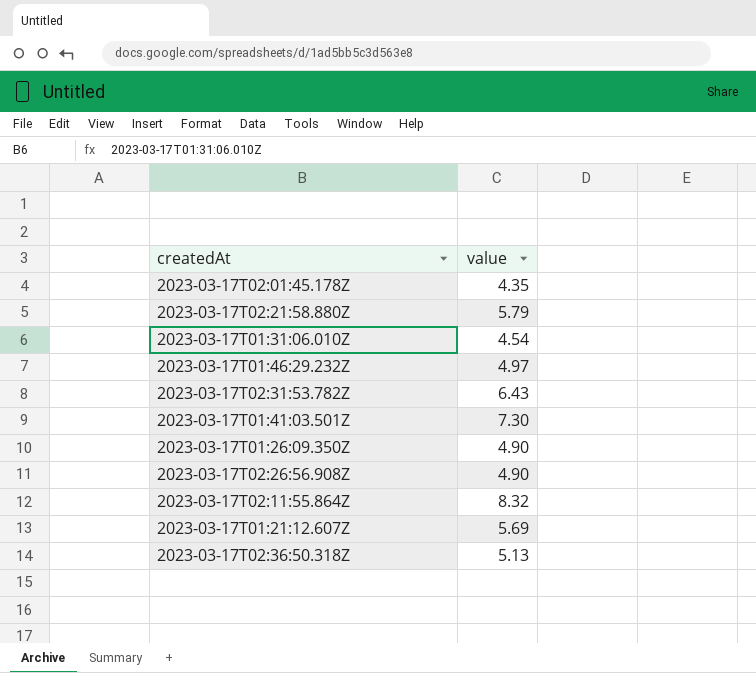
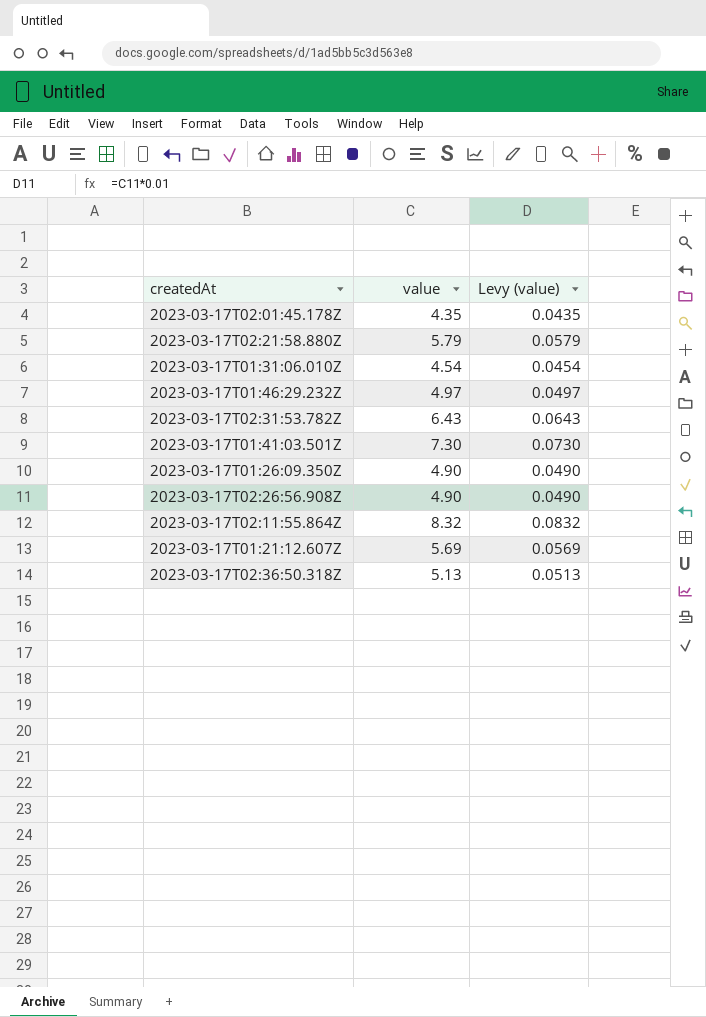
column Levy (value) | formula: none -> [value] * 0.01

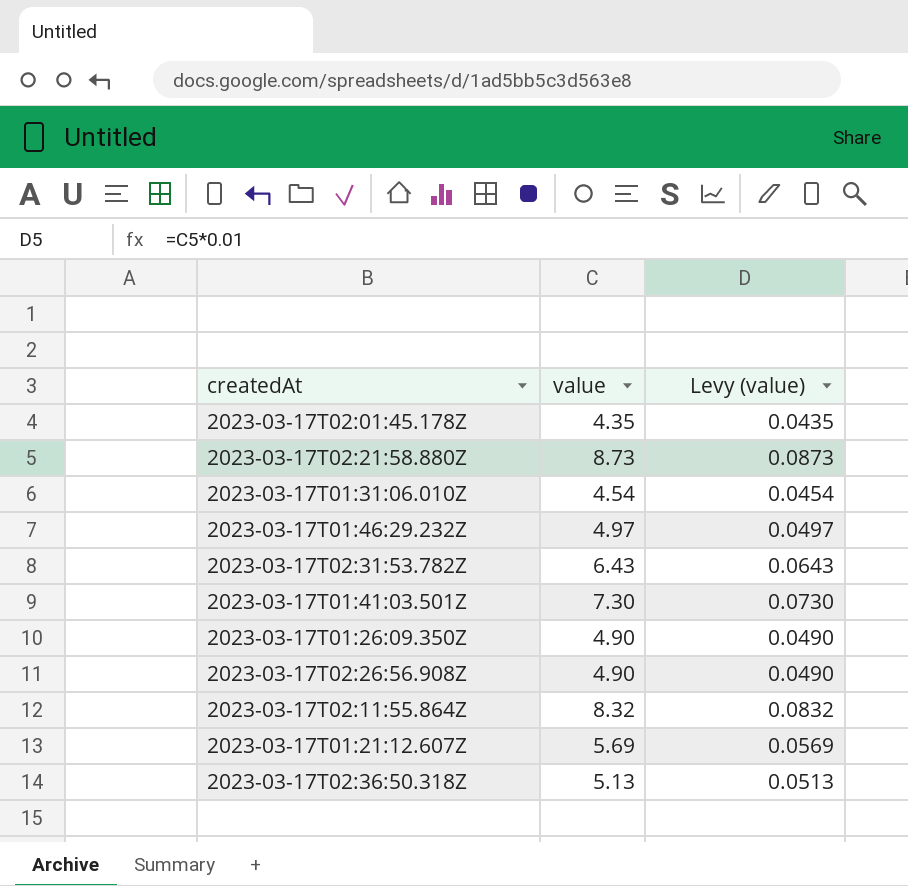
2023-03-17T02:21:58.880Z | value: 5.79 -> 8.73
2023-03-17T02:21:58.880Z | Levy (value): 0.0579 -> 0.0873

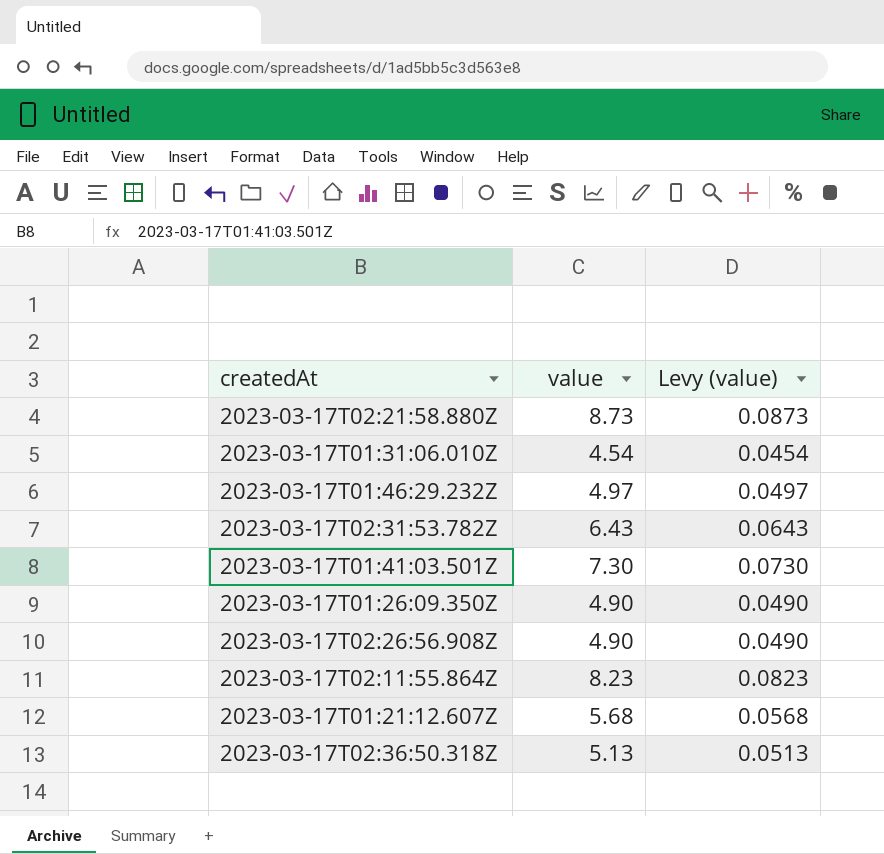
row 2023-03-17T02:01:45.178Z: 4.35 | 0.0435 -> none
2023-03-17T02:11:55.864Z | value: 8.32 -> 8.23
2023-03-17T02:11:55.864Z | Levy (value): 0.0832 -> 0.0823
2023-03-17T01:21:12.607Z | value: 5.69 -> 5.68
2023-03-17T01:21:12.607Z | Levy (value): 0.0569 -> 0.0568

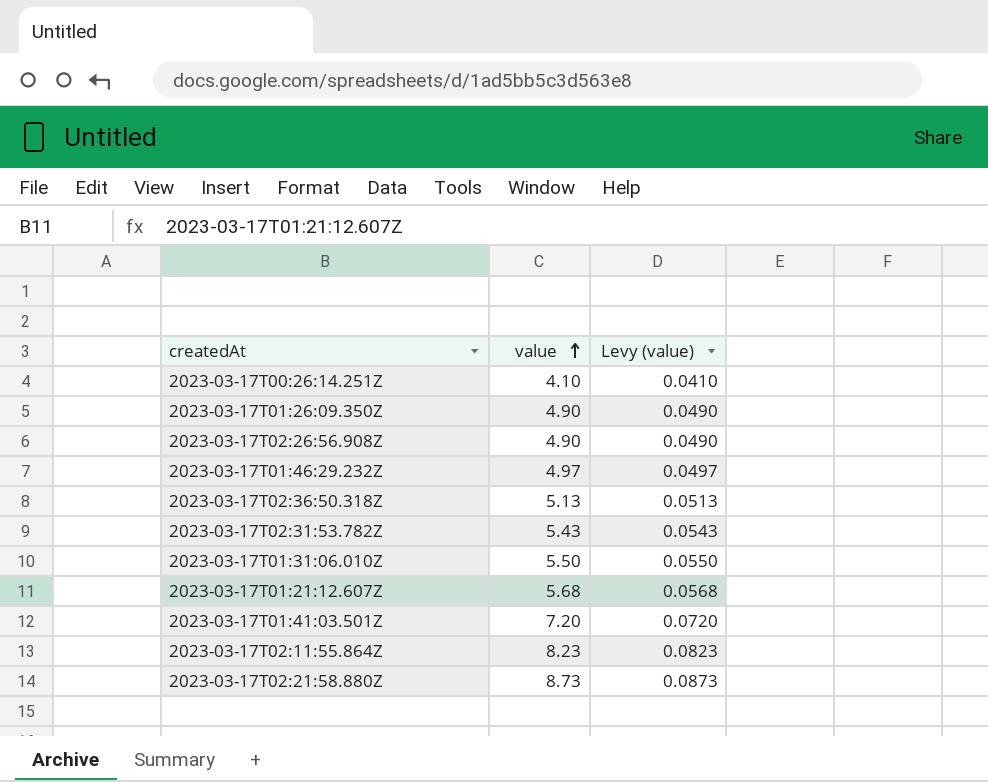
row order: none -> value ascending
row 2023-03-17T00:26:14.251Z: none -> 4.10 | 0.0410
2023-03-17T02:31:53.782Z | value: 6.43 -> 5.43
2023-03-17T02:31:53.782Z | Levy (value): 0.0643 -> 0.0543
2023-03-17T01:31:06.010Z | value: 4.54 -> 5.50
2023-03-17T01:31:06.010Z | Levy (value): 0.0454 -> 0.0550
2023-03-17T01:41:03.501Z | value: 7.30 -> 7.20
2023-03-17T01:41:03.501Z | Levy (value): 0.0730 -> 0.0720

